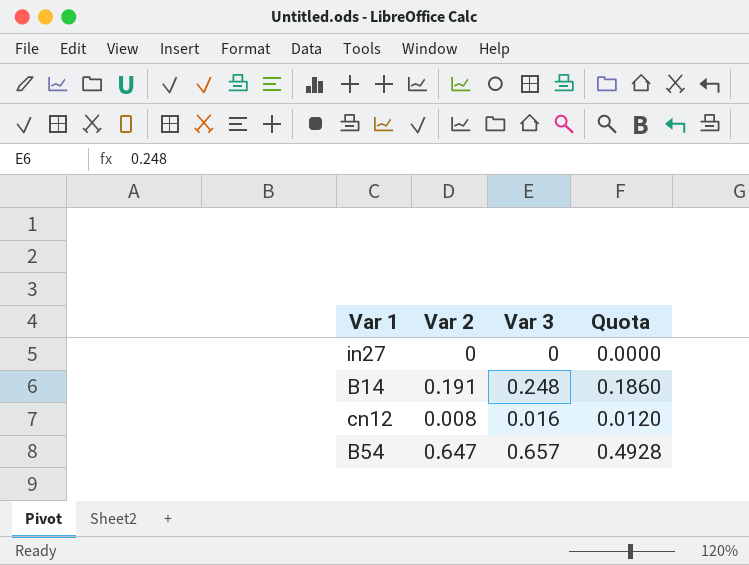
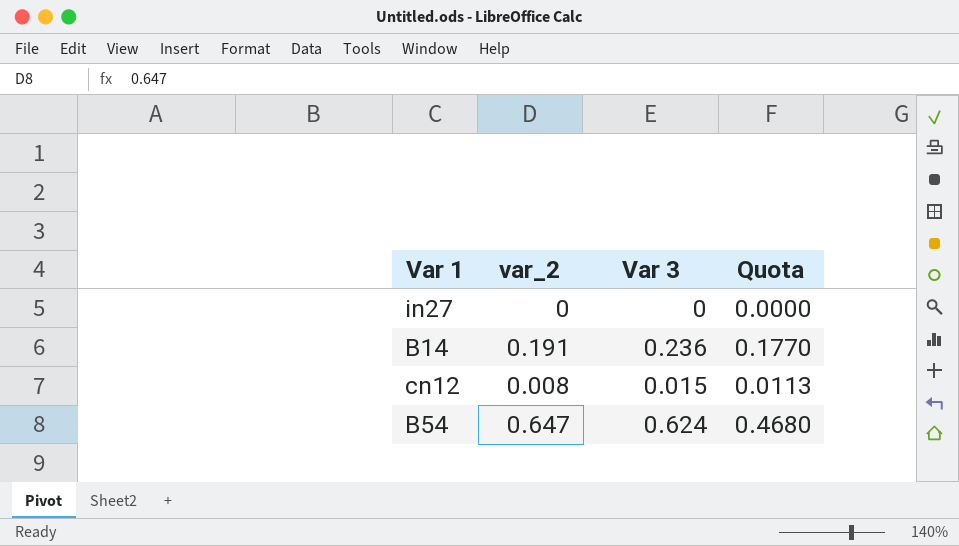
column name: Var 2 -> var_2
B14 | Var 3: 0.248 -> 0.236
B14 | Quota: 0.1860 -> 0.1770
cn12 | Var 3: 0.016 -> 0.015
cn12 | Quota: 0.0120 -> 0.0113
B54 | Var 3: 0.657 -> 0.624
B54 | Quota: 0.4928 -> 0.4680

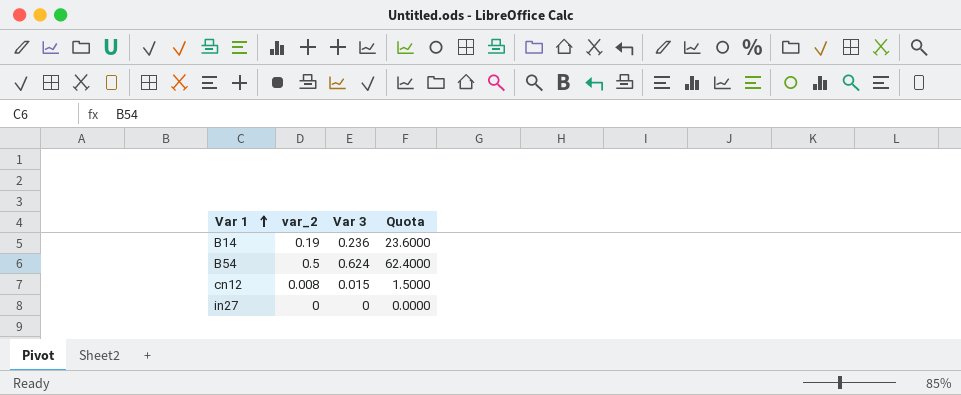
row order: none -> Var 1 ascending
column Quota | formula: [Var 3] * 0.75 -> [Var 3] * 100
B14 | var_2: 0.191 -> 0.19
B54 | var_2: 0.647 -> 0.5

